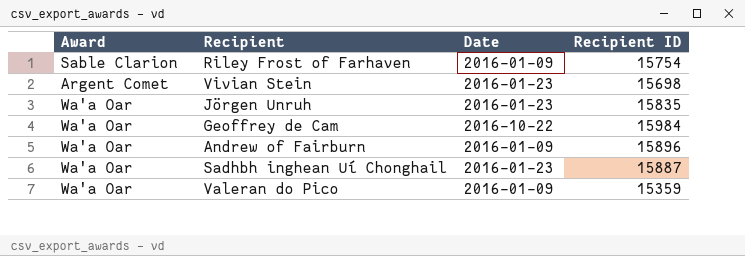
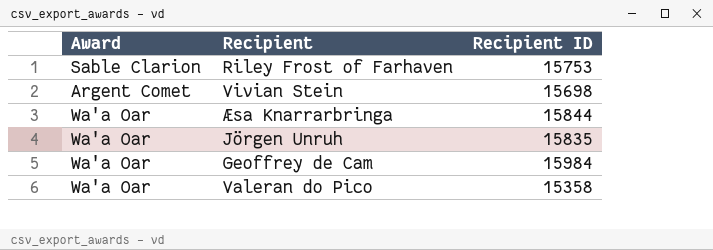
column Date | position: 3 -> none
row Andrew of Fairburn: Wa'a Oar | 2016-01-09 | 15896 -> none
row Sadhbh inghean Uí Chonghail: Wa'a Oar | 2016-01-23 | 15887 -> none
Riley Frost of Farhaven | Recipient ID: 15754 -> 15753
row Æsa Knarrarbringa: none -> Wa'a Oar | 15844
Valeran do Pico | Recipient ID: 15359 -> 15358

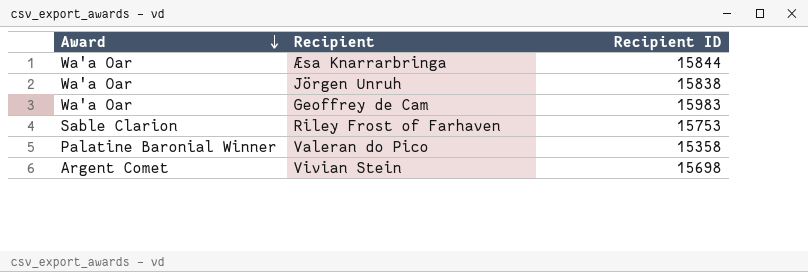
row order: none -> Award descending
Jörgen Unruh | Recipient ID: 15835 -> 15838
Geoffrey de Cam | Recipient ID: 15984 -> 15983
Valeran do Pico | Award: Wa'a Oar -> Palatine Baronial Winner

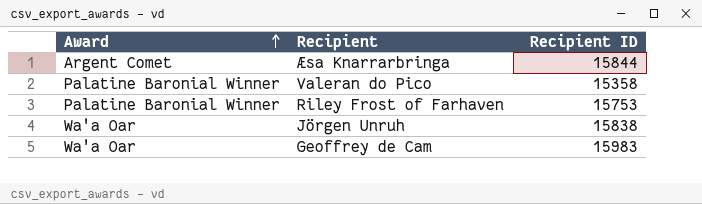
row order: Award descending -> Award ascending
row Vivian Stein: Argent Comet | 15698 -> none
Æsa Knarrarbringa | Award: Wa'a Oar -> Argent Comet
Riley Frost of Farhaven | Award: Sable Clarion -> Palatine Baronial Winner

